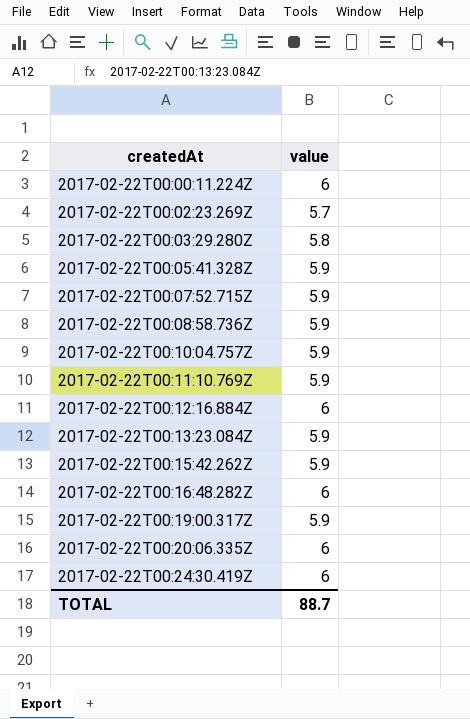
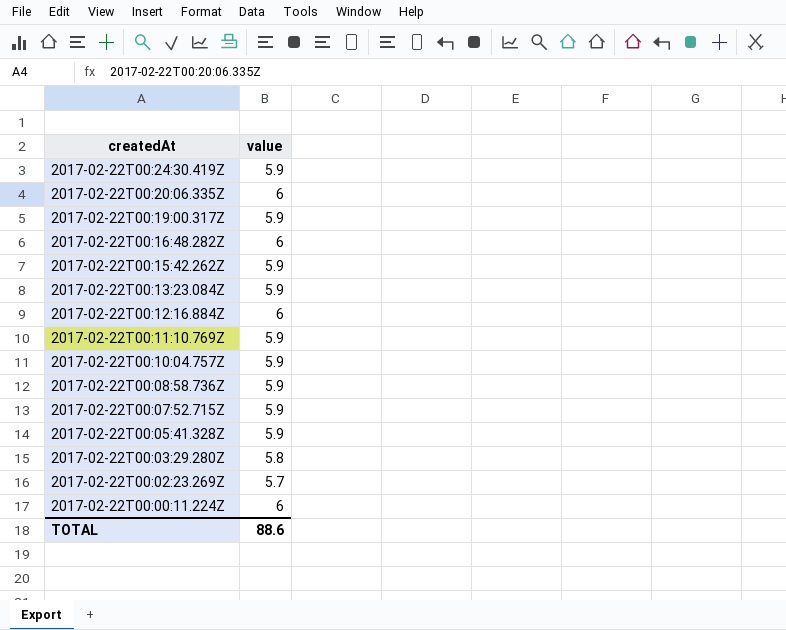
row order: createdAt ascending -> createdAt descending
2017-02-22T00:24:30.419Z | value: 6 -> 5.9
TOTAL | value: 88.7 -> 88.6

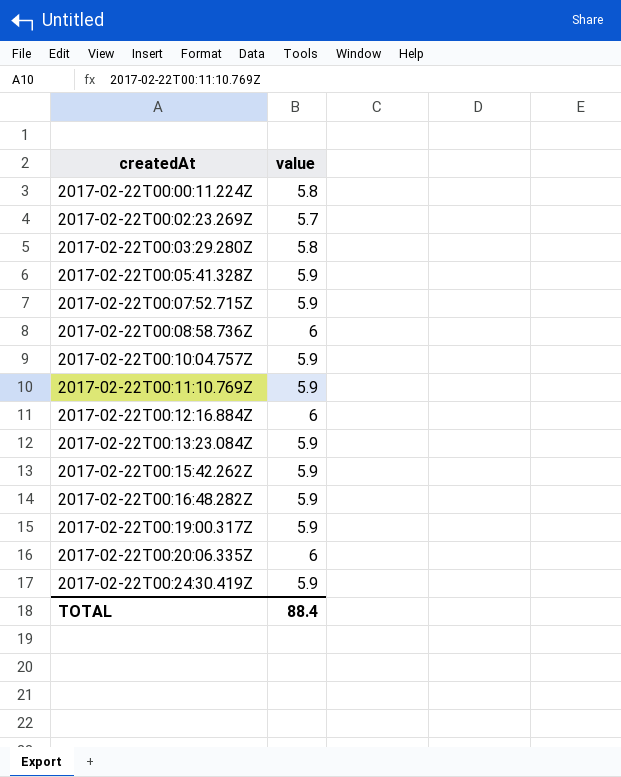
row order: createdAt descending -> createdAt ascending
2017-02-22T00:00:11.224Z | value: 6 -> 5.8
2017-02-22T00:08:58.736Z | value: 5.9 -> 6
2017-02-22T00:16:48.282Z | value: 6 -> 5.9
TOTAL | value: 88.6 -> 88.4

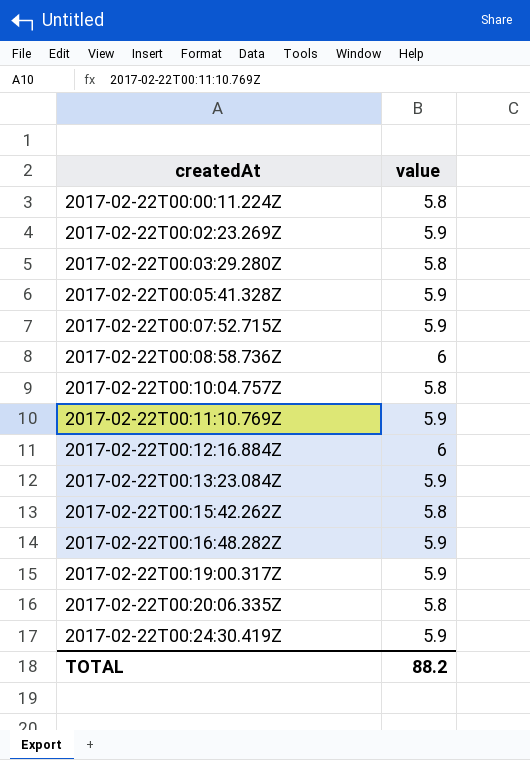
2017-02-22T00:02:23.269Z | value: 5.7 -> 5.9
2017-02-22T00:10:04.757Z | value: 5.9 -> 5.8
2017-02-22T00:15:42.262Z | value: 5.9 -> 5.8
2017-02-22T00:20:06.335Z | value: 6 -> 5.8
TOTAL | value: 88.4 -> 88.2

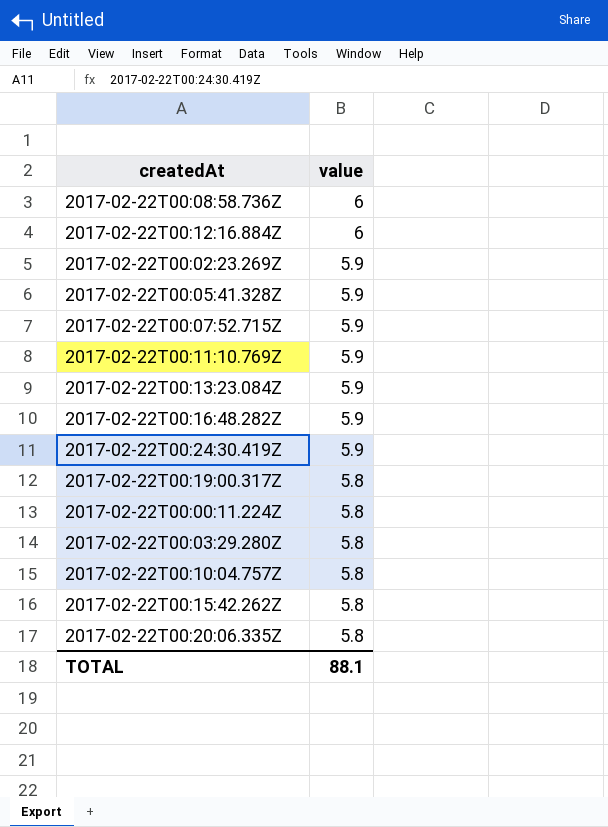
row order: createdAt ascending -> value descending
2017-02-22T00:19:00.317Z | value: 5.9 -> 5.8
TOTAL | value: 88.2 -> 88.1

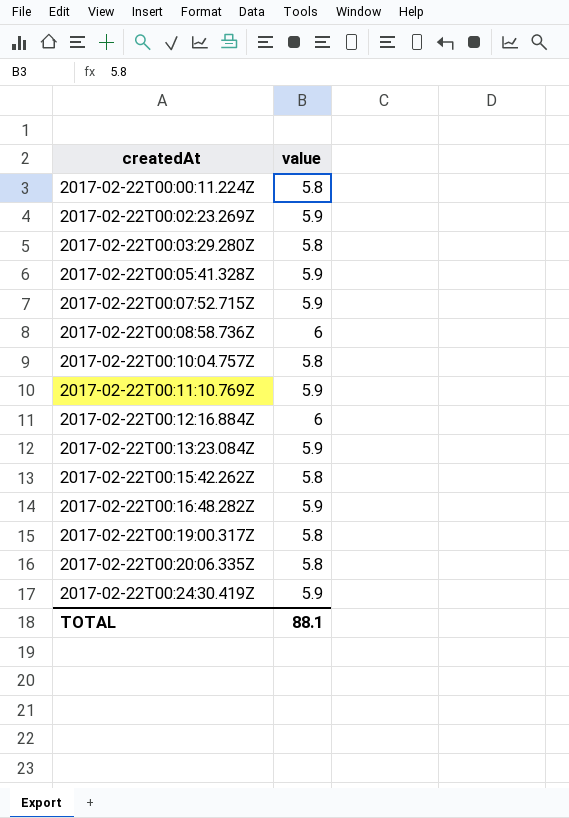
row order: value descending -> createdAt ascending

